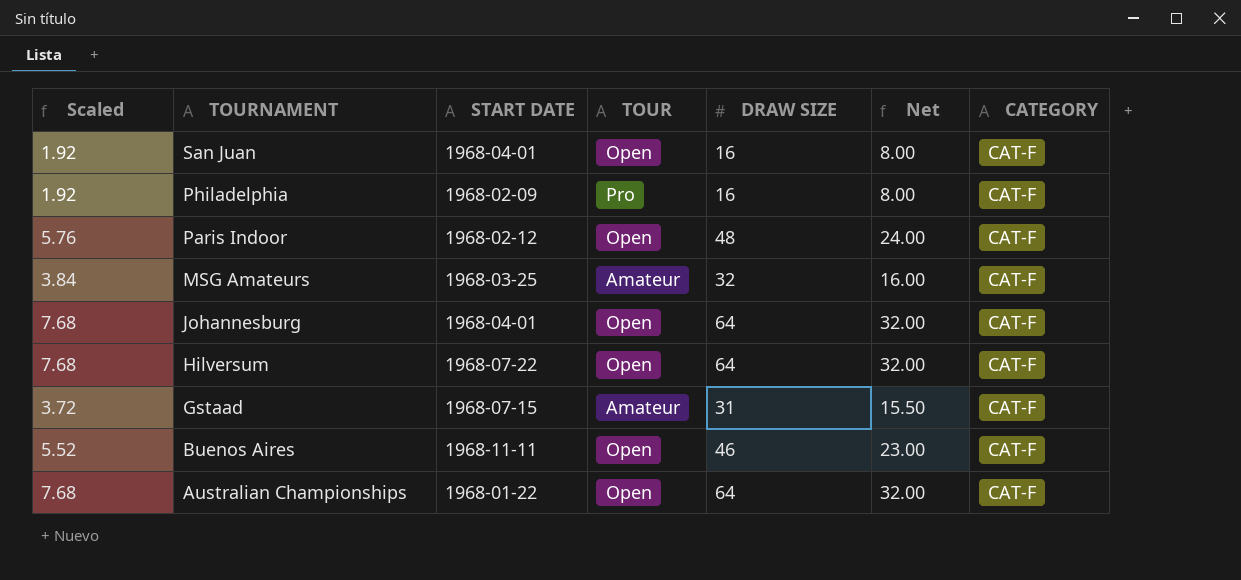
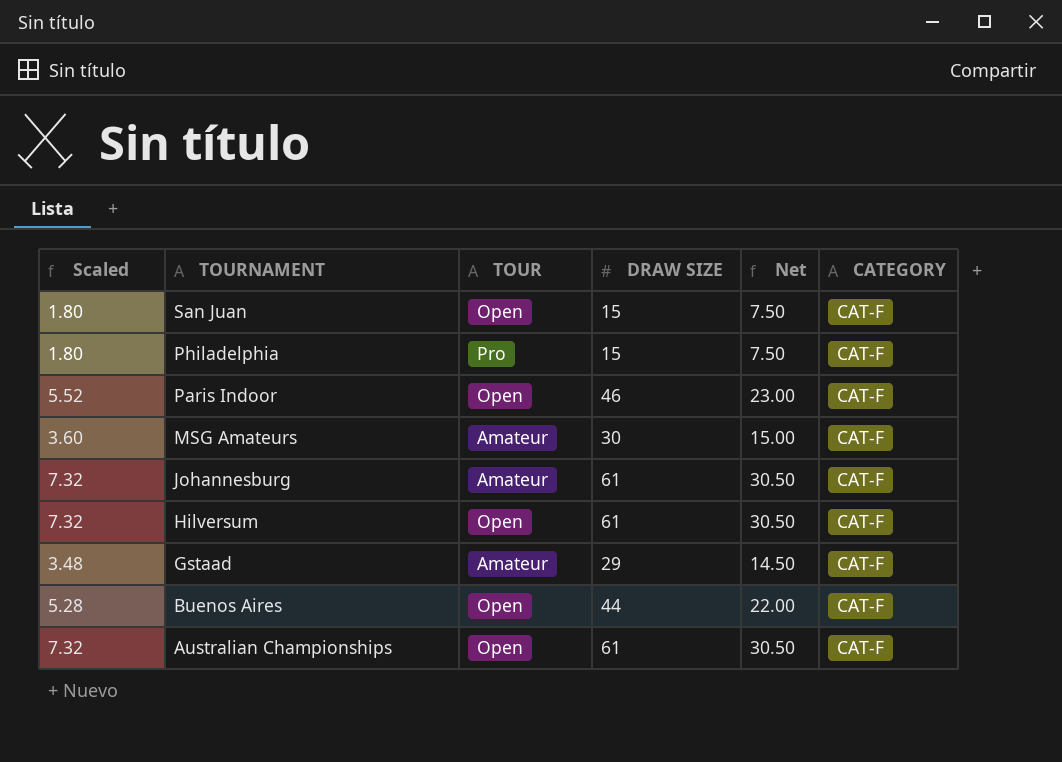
column START DATE | position: 3 -> none
San Juan | Scaled: 1.92 -> 1.80
San Juan | DRAW SIZE: 16 -> 15
San Juan | Net: 8.00 -> 7.50
Philadelphia | Scaled: 1.92 -> 1.80
Philadelphia | DRAW SIZE: 16 -> 15
Philadelphia | Net: 8.00 -> 7.50
Paris Indoor | Scaled: 5.76 -> 5.52
Paris Indoor | DRAW SIZE: 48 -> 46
Paris Indoor | Net: 24.00 -> 23.00
MSG Amateurs | Scaled: 3.84 -> 3.60
MSG Amateurs | DRAW SIZE: 32 -> 30
MSG Amateurs | Net: 16.00 -> 15.00
Johannesburg | Scaled: 7.68 -> 7.32
Johannesburg | TOUR: Open -> Amateur
Johannesburg | DRAW SIZE: 64 -> 61
Johannesburg | Net: 32.00 -> 30.50
Hilversum | Scaled: 7.68 -> 7.32
Hilversum | DRAW SIZE: 64 -> 61
Hilversum | Net: 32.00 -> 30.50
Gstaad | Scaled: 3.72 -> 3.48
Gstaad | DRAW SIZE: 31 -> 29
Gstaad | Net: 15.50 -> 14.50
Buenos Aires | Scaled: 5.52 -> 5.28
Buenos Aires | DRAW SIZE: 46 -> 44
Buenos Aires | Net: 23.00 -> 22.00
Australian Championships | Scaled: 7.68 -> 7.32
Australian Championships | DRAW SIZE: 64 -> 61
Australian Championships | Net: 32.00 -> 30.50

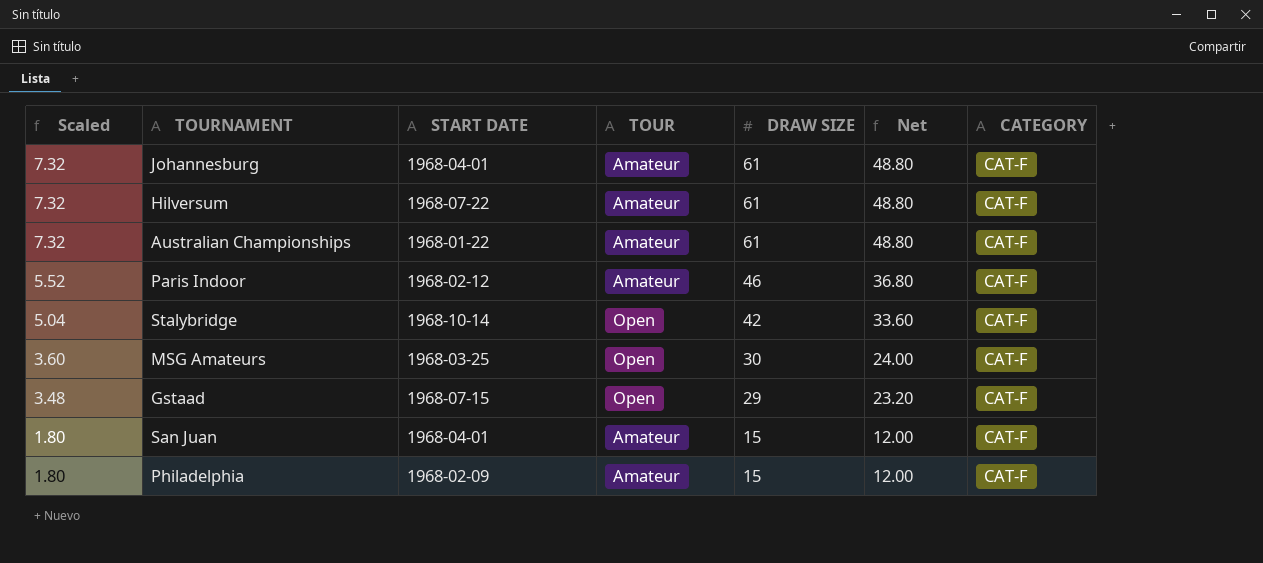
row order: TOURNAMENT descending -> Scaled descending
column START DATE | position: none -> 3
column Net | formula: [DRAW SIZE] * 0.5 -> [DRAW SIZE] * 0.8
row Buenos Aires: 5.28 | Open | 44 | 22.00 | CAT-F -> none
Hilversum | TOUR: Open -> Amateur
Australian Championships | TOUR: Open -> Amateur
Paris Indoor | TOUR: Open -> Amateur
row Stalybridge: none -> 5.04 | 1968-10-14 | Open | 42 | 33.60 | CAT-F
MSG Amateurs | TOUR: Amateur -> Open
Gstaad | TOUR: Amateur -> Open
San Juan | TOUR: Open -> Amateur
Philadelphia | TOUR: Pro -> Amateur

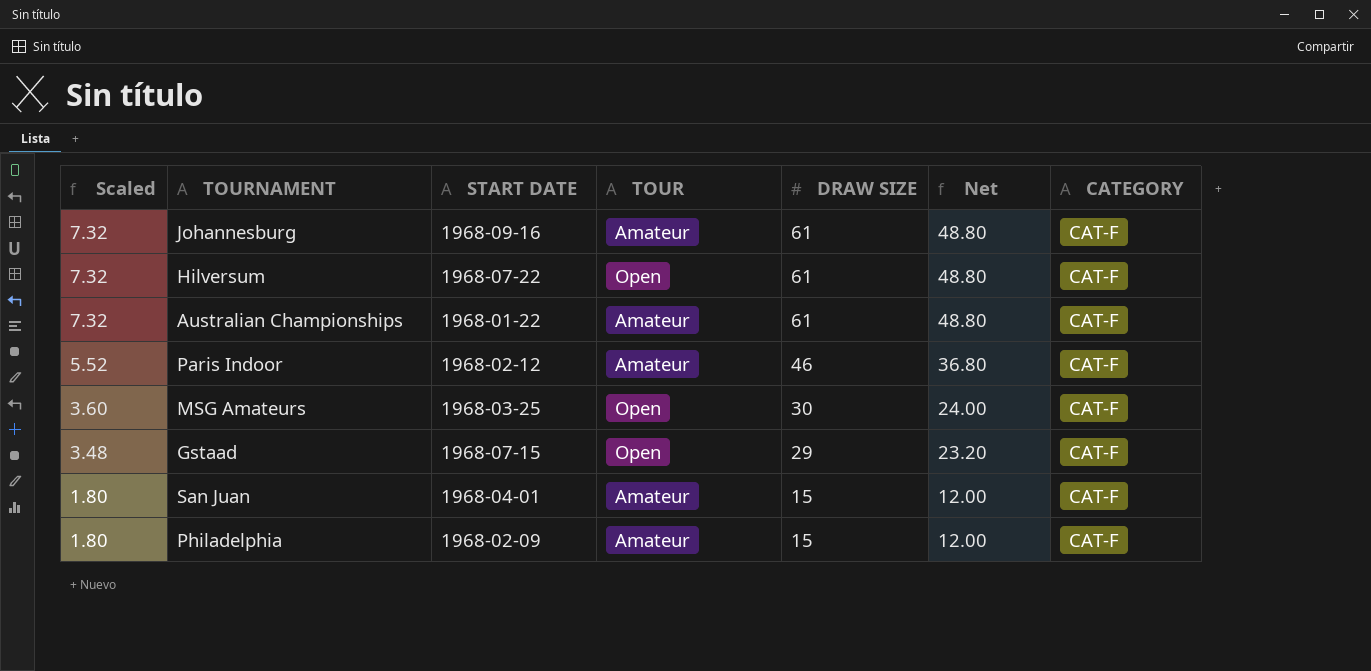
row Stalybridge: 5.04 | 1968-10-14 | Open | 42 | 33.60 | CAT-F -> none
Johannesburg | START DATE: 1968-04-01 -> 1968-09-16
Hilversum | TOUR: Amateur -> Open

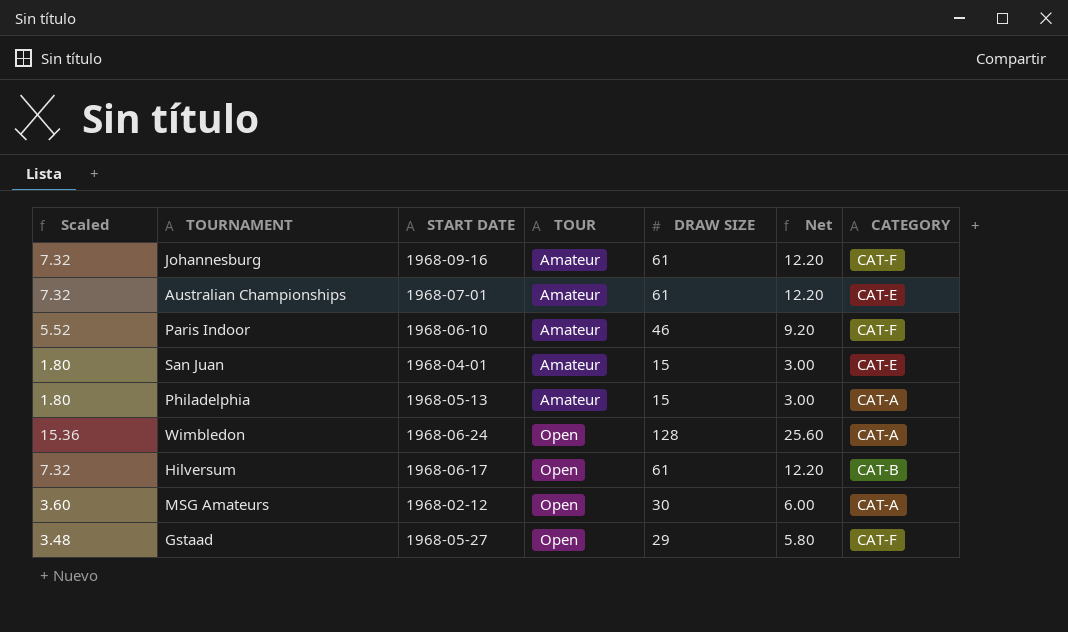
row order: Scaled descending -> TOUR ascending
column Net | formula: [DRAW SIZE] * 0.8 -> [DRAW SIZE] * 0.2
Australian Championships | START DATE: 1968-01-22 -> 1968-07-01
Australian Championships | CATEGORY: CAT-F -> CAT-E
Paris Indoor | START DATE: 1968-02-12 -> 1968-06-10
San Juan | CATEGORY: CAT-F -> CAT-E
Philadelphia | START DATE: 1968-02-09 -> 1968-05-13
Philadelphia | CATEGORY: CAT-F -> CAT-A
row Wimbledon: none -> 15.36 | 1968-06-24 | Open | 128 | 25.60 | CAT-A
Hilversum | START DATE: 1968-07-22 -> 1968-06-17
Hilversum | CATEGORY: CAT-F -> CAT-B
MSG Amateurs | START DATE: 1968-03-25 -> 1968-02-12
MSG Amateurs | CATEGORY: CAT-F -> CAT-A
Gstaad | START DATE: 1968-07-15 -> 1968-05-27

